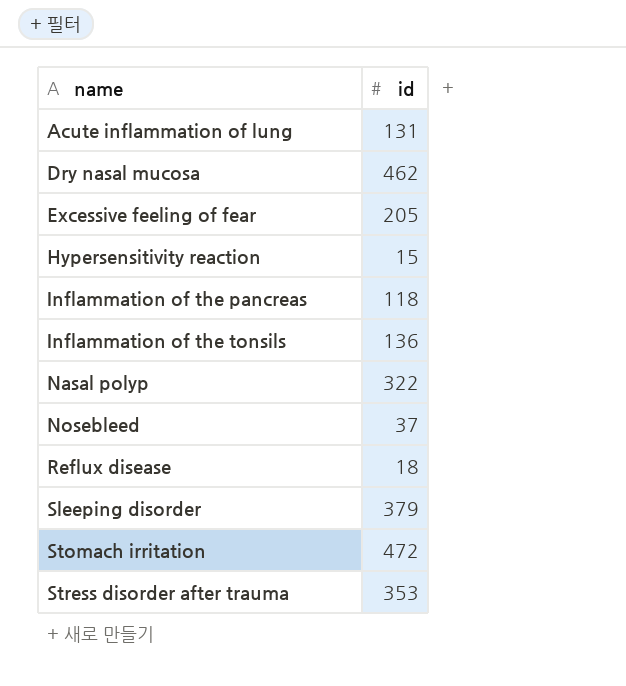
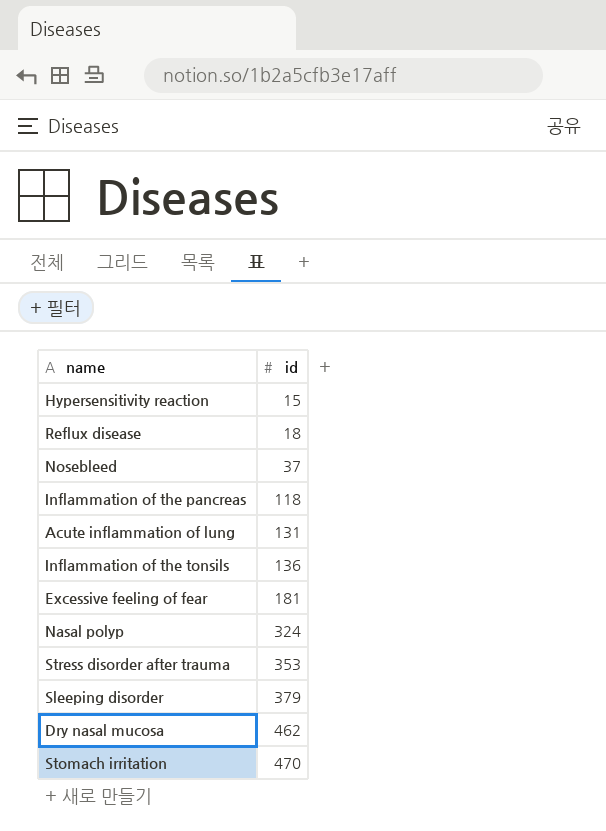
row order: name ascending -> id ascending
Excessive feeling of fear | id: 205 -> 181
Nasal polyp | id: 322 -> 324
Stomach irritation | id: 472 -> 470

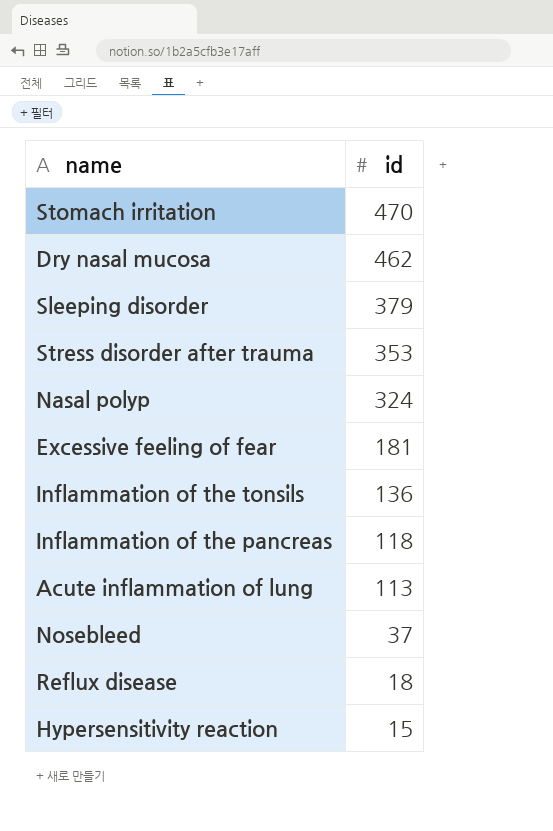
row order: id ascending -> id descending
Acute inflammation of lung | id: 131 -> 113

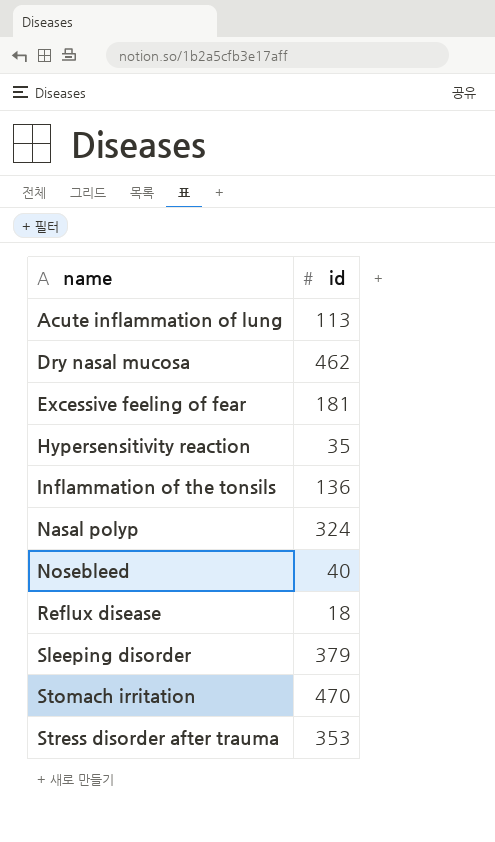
row order: id descending -> name ascending
row Inflammation of the pancreas: 118 -> none
Hypersensitivity reaction | id: 15 -> 35
Nosebleed | id: 37 -> 40

